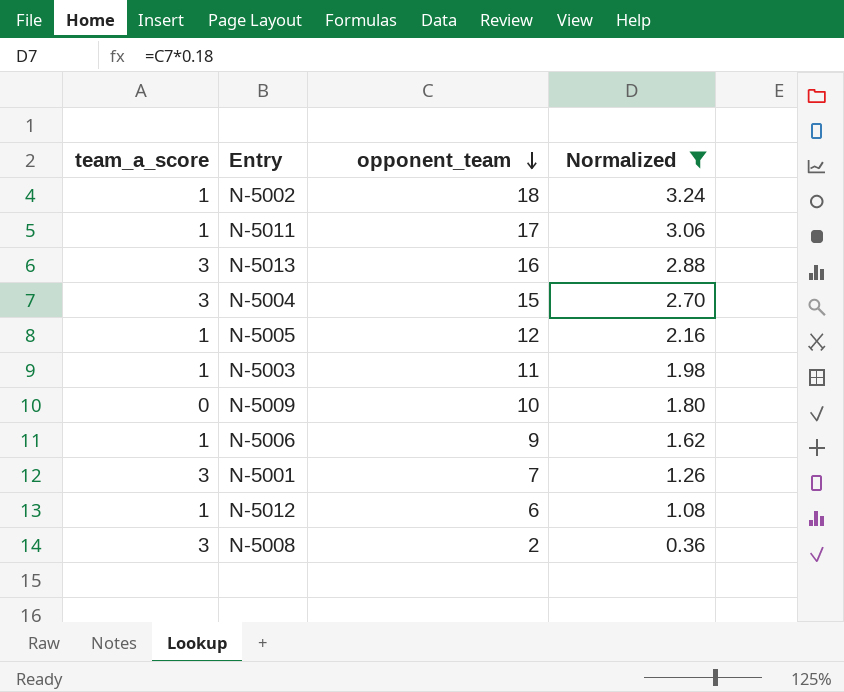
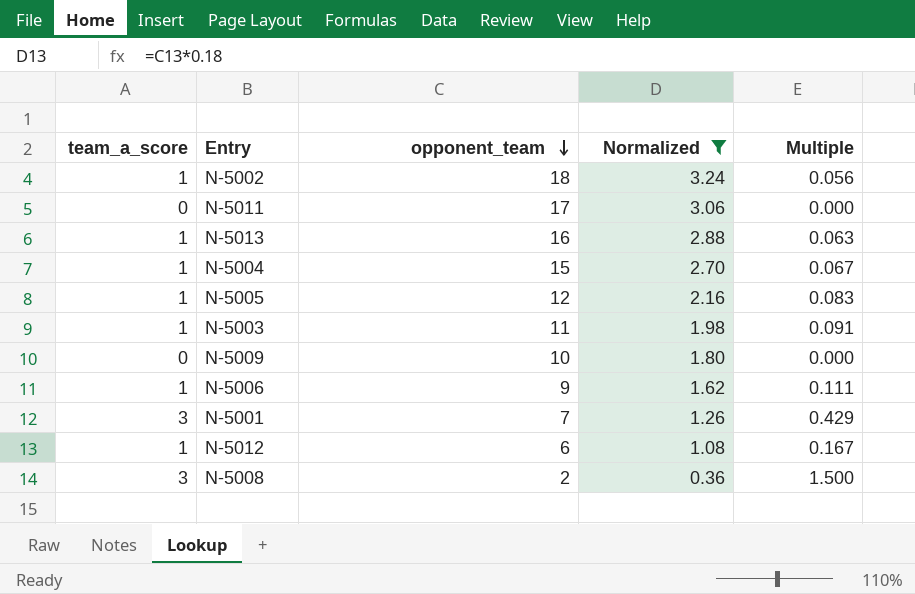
column Multiple | formula: none -> [team_a_score] / [opponent_team]
N-5011 | team_a_score: 1 -> 0
N-5013 | team_a_score: 3 -> 1
N-5004 | team_a_score: 3 -> 1

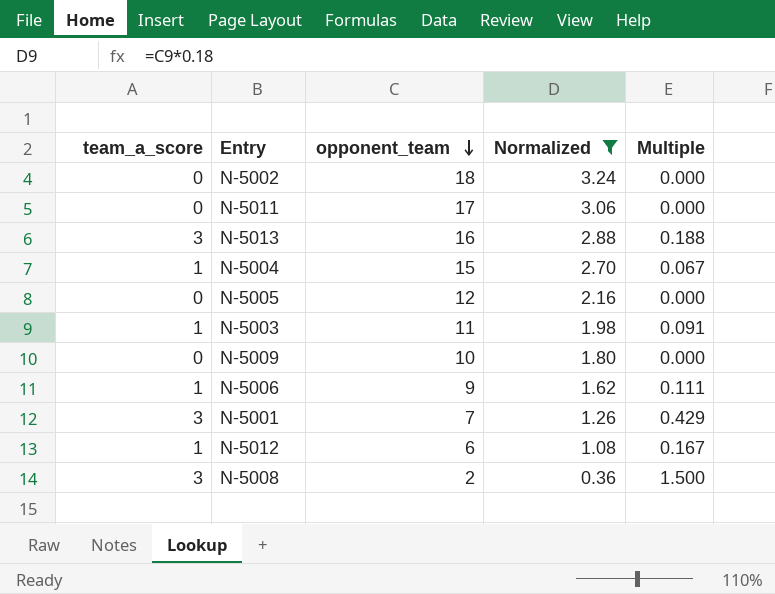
N-5002 | team_a_score: 1 -> 0
N-5002 | Multiple: 0.056 -> 0.000
N-5013 | team_a_score: 1 -> 3
N-5013 | Multiple: 0.063 -> 0.188
N-5005 | team_a_score: 1 -> 0
N-5005 | Multiple: 0.083 -> 0.000

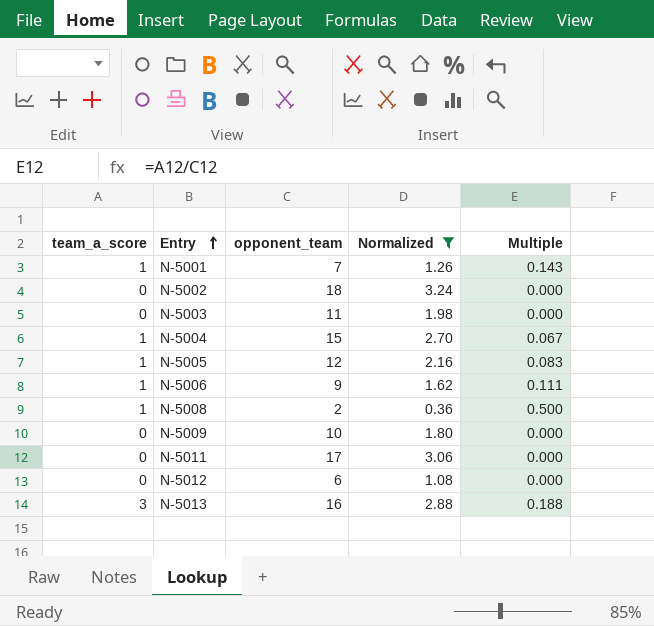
row order: opponent_team descending -> Entry ascending
N-5001 | team_a_score: 3 -> 1
N-5001 | Multiple: 0.429 -> 0.143
N-5003 | team_a_score: 1 -> 0
N-5003 | Multiple: 0.091 -> 0.000
N-5005 | team_a_score: 0 -> 1
N-5005 | Multiple: 0.000 -> 0.083
N-5008 | team_a_score: 3 -> 1
N-5008 | Multiple: 1.500 -> 0.500
N-5012 | team_a_score: 1 -> 0
N-5012 | Multiple: 0.167 -> 0.000

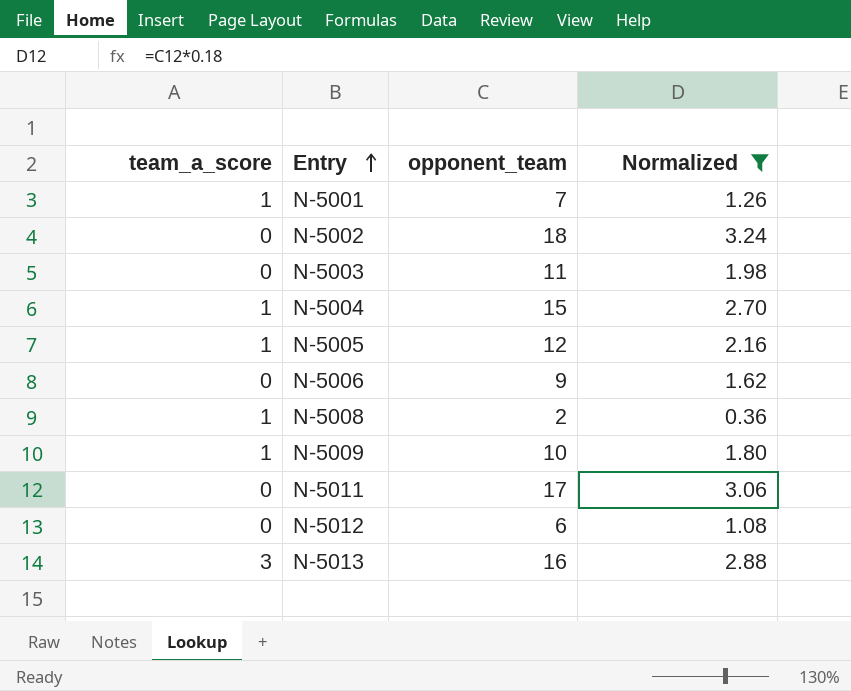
column Multiple | formula: [team_a_score] / [opponent_team] -> none
N-5006 | team_a_score: 1 -> 0
N-5009 | team_a_score: 0 -> 1

